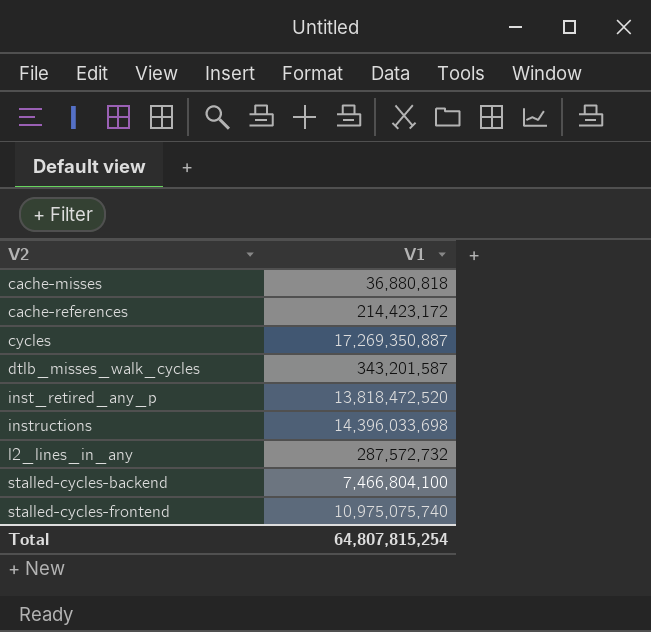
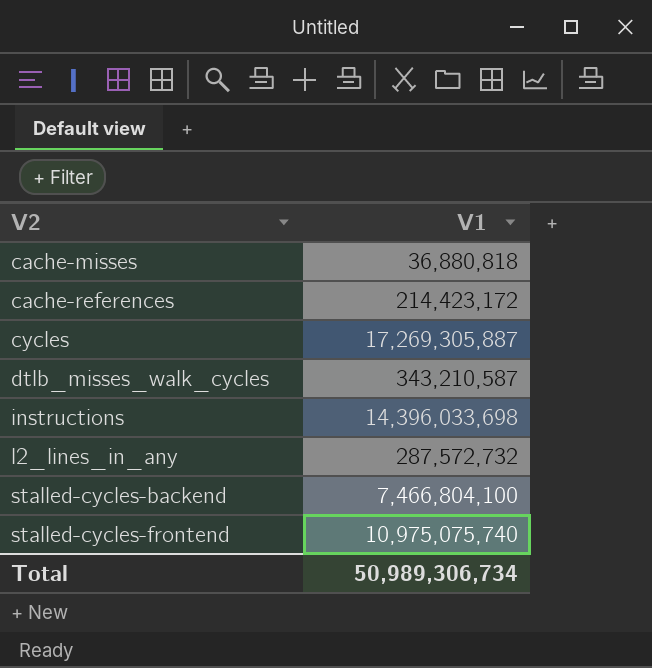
row inst_retired_any_p: 13,818,472,520 -> none
cycles | V1: 17,269,350,887 -> 17,269,305,887
dtlb_misses_walk_cycles | V1: 343,201,587 -> 343,210,587
Total | V1: 64,807,815,254 -> 50,989,306,734

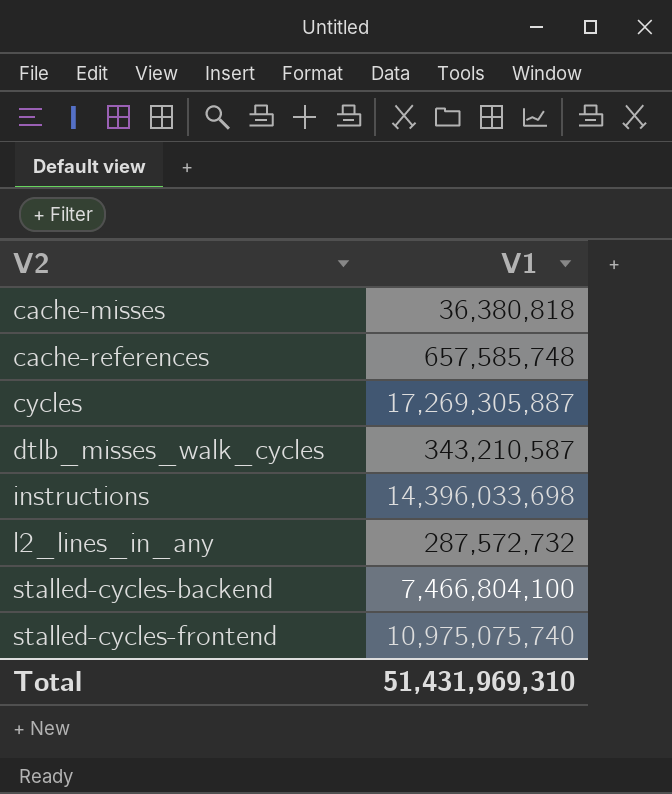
cache-misses | V1: 36,880,818 -> 36,380,818
cache-references | V1: 214,423,172 -> 657,585,748
Total | V1: 50,989,306,734 -> 51,431,969,310

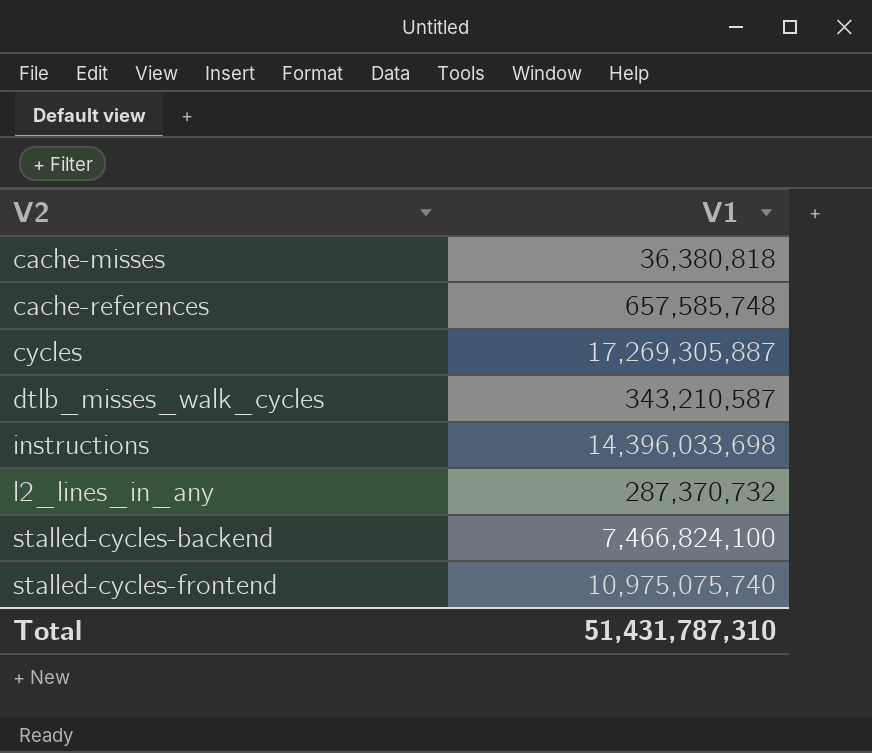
l2_lines_in_any | V1: 287,572,732 -> 287,370,732
stalled-cycles-backend | V1: 7,466,804,100 -> 7,466,824,100
Total | V1: 51,431,969,310 -> 51,431,787,310

